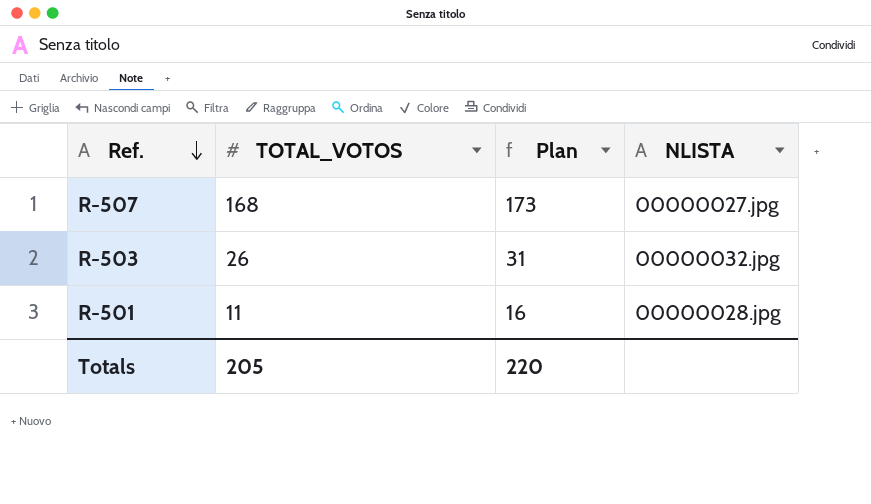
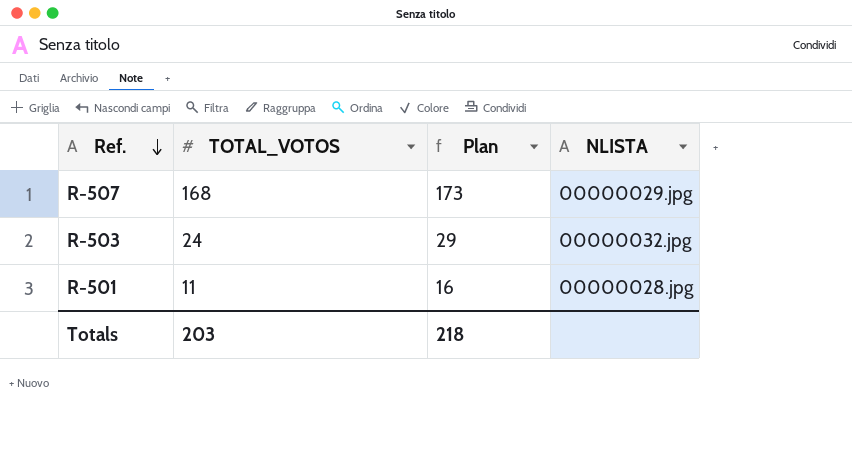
R-507 | NLISTA: 00000027.jpg -> 00000029.jpg
R-503 | TOTAL_VOTOS: 26 -> 24
R-503 | Plan: 31 -> 29
Totals | TOTAL_VOTOS: 205 -> 203
Totals | Plan: 220 -> 218

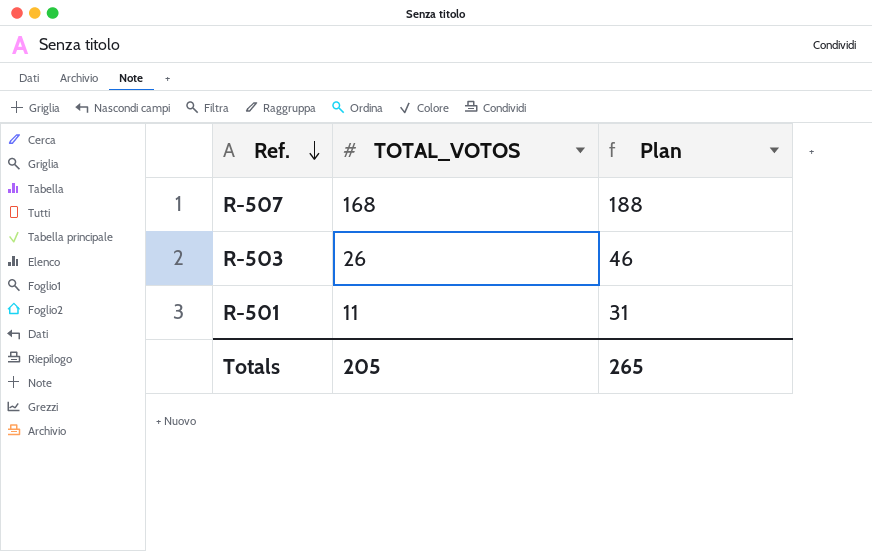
column NLISTA | position: 4 -> none
column Plan | formula: [TOTAL_VOTOS] + 5 -> [TOTAL_VOTOS] + 20
R-503 | TOTAL_VOTOS: 24 -> 26
Totals | TOTAL_VOTOS: 203 -> 205
Totals | Plan: 218 -> 265

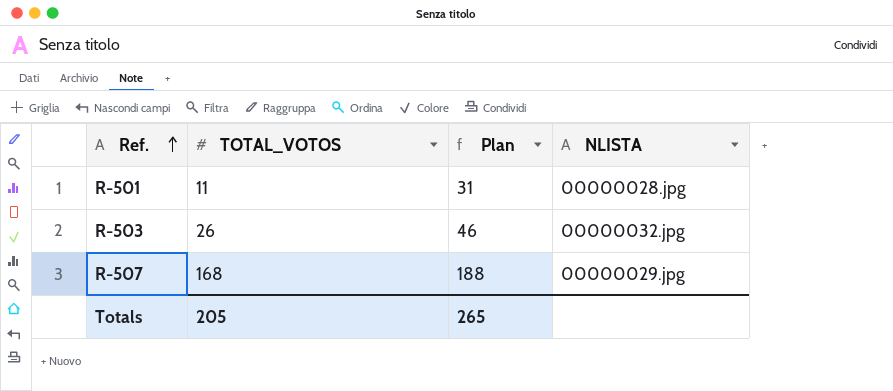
row order: Ref. descending -> Ref. ascending
column NLISTA | position: none -> 4

